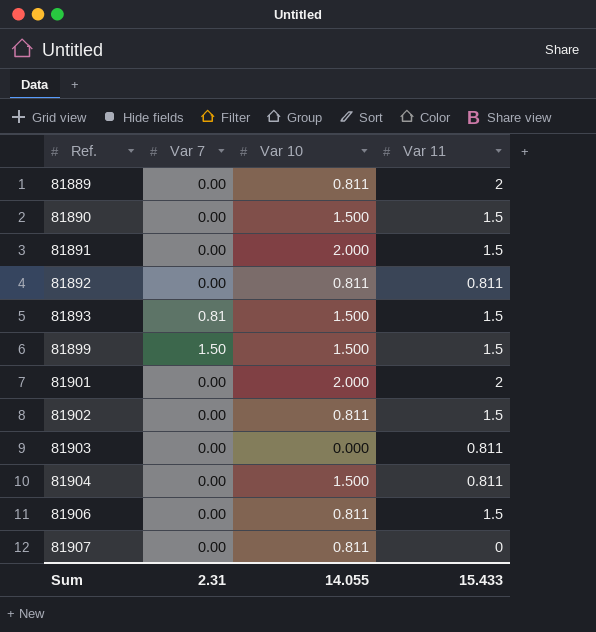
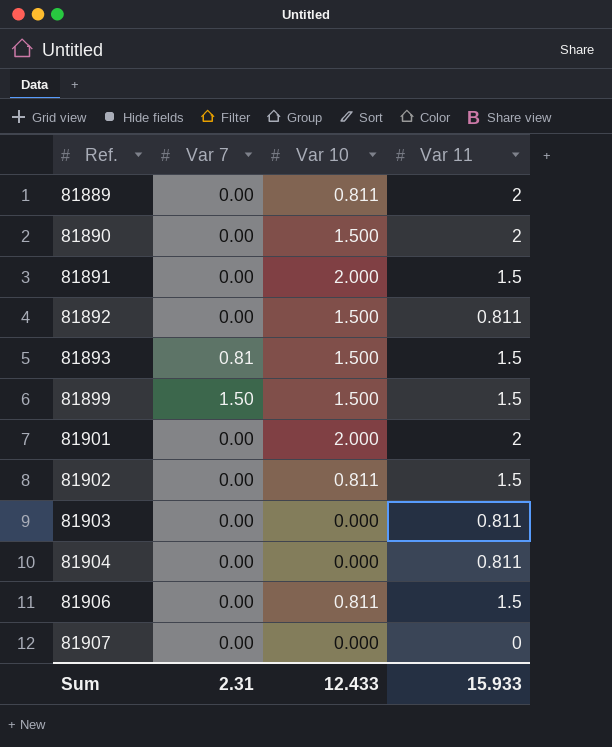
81890 | Var 11: 1.5 -> 2
81892 | Var 10: 0.811 -> 1.500
81904 | Var 10: 1.500 -> 0.000
81907 | Var 10: 0.811 -> 0.000
Sum | Var 10: 14.055 -> 12.433
Sum | Var 11: 15.433 -> 15.933

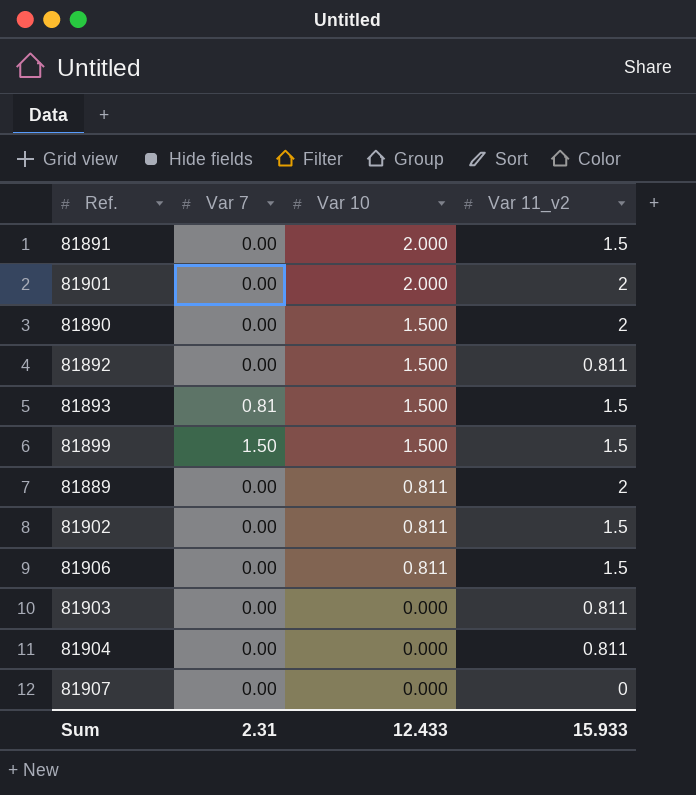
row order: Ref. ascending -> Var 10 descending
column name: Var 11 -> Var 11_v2

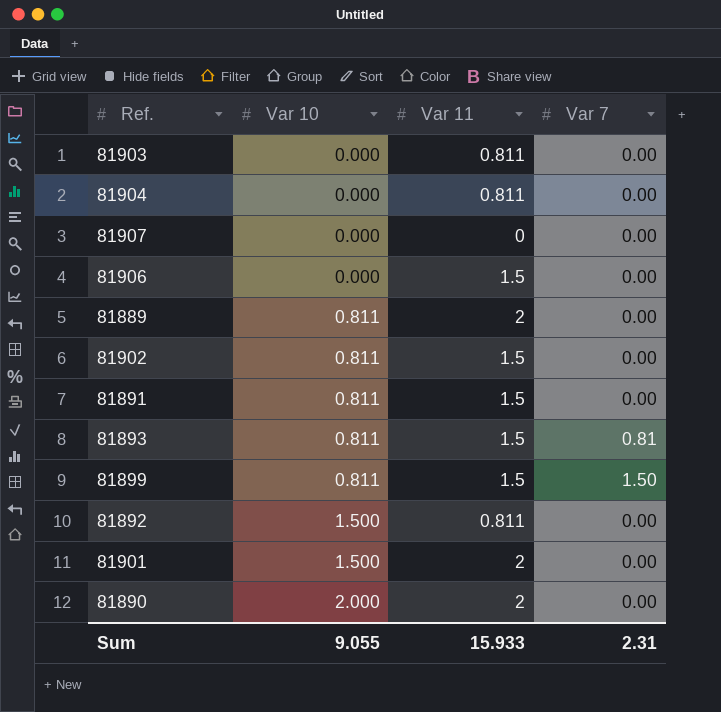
row order: Var 10 descending -> Var 10 ascending
column name: Var 11_v2 -> Var 11
column Var 7 | position: 2 -> 4
81906 | Var 10: 0.811 -> 0.000
81891 | Var 10: 2.000 -> 0.811
81893 | Var 10: 1.500 -> 0.811
81899 | Var 10: 1.500 -> 0.811
81901 | Var 10: 2.000 -> 1.500
81890 | Var 10: 1.500 -> 2.000
Sum | Var 10: 12.433 -> 9.055

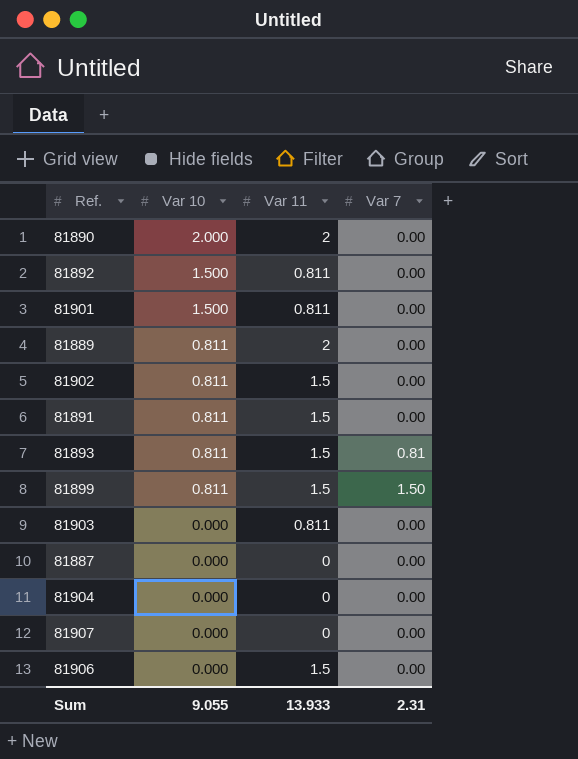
row order: Var 10 ascending -> Var 10 descending
81901 | Var 11: 2 -> 0.811
row 81887: none -> 0.000 | 0 | 0.00
81904 | Var 11: 0.811 -> 0
Sum | Var 11: 15.933 -> 13.933

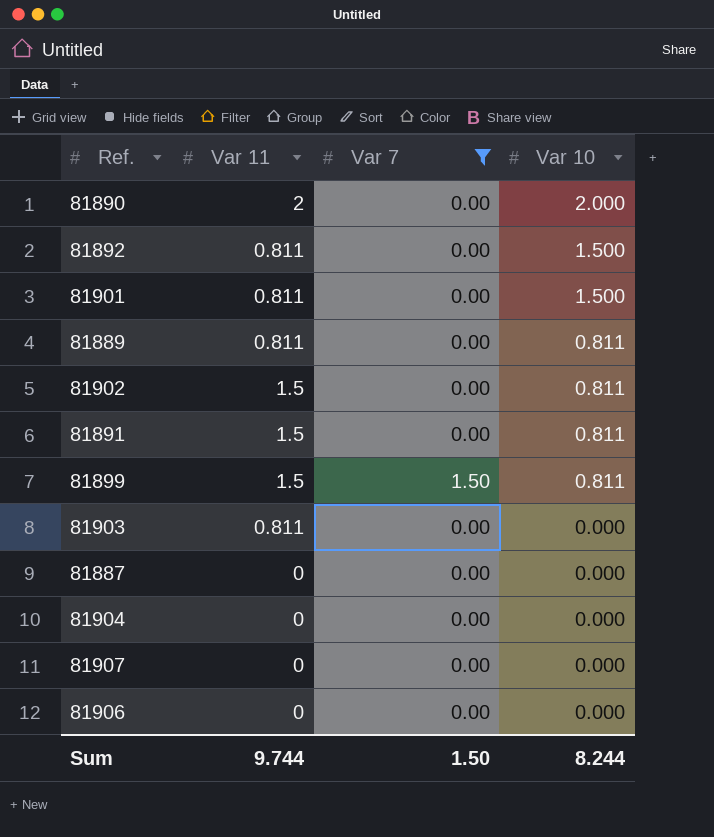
filter: none -> Var 7 != 0.81
column Var 10 | position: 2 -> 4
81889 | Var 11: 2 -> 0.811
81906 | Var 11: 1.5 -> 0
Sum | Var 11: 13.933 -> 9.744
Sum | Var 7: 2.31 -> 1.50
Sum | Var 10: 9.055 -> 8.244

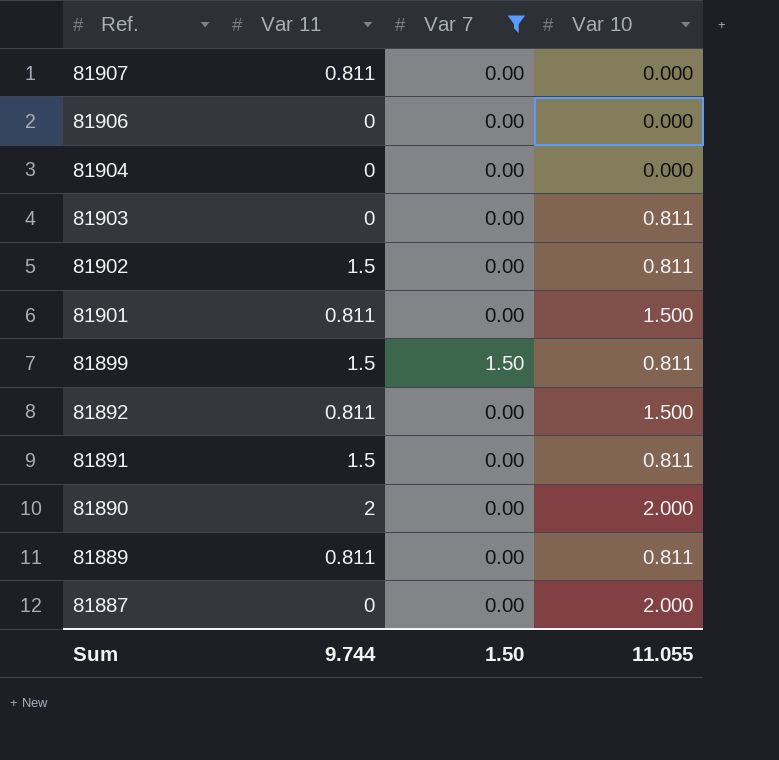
row order: Var 10 descending -> Ref. descending
81907 | Var 11: 0 -> 0.811
81903 | Var 11: 0.811 -> 0
81903 | Var 10: 0.000 -> 0.811
81887 | Var 10: 0.000 -> 2.000
Sum | Var 10: 8.244 -> 11.055

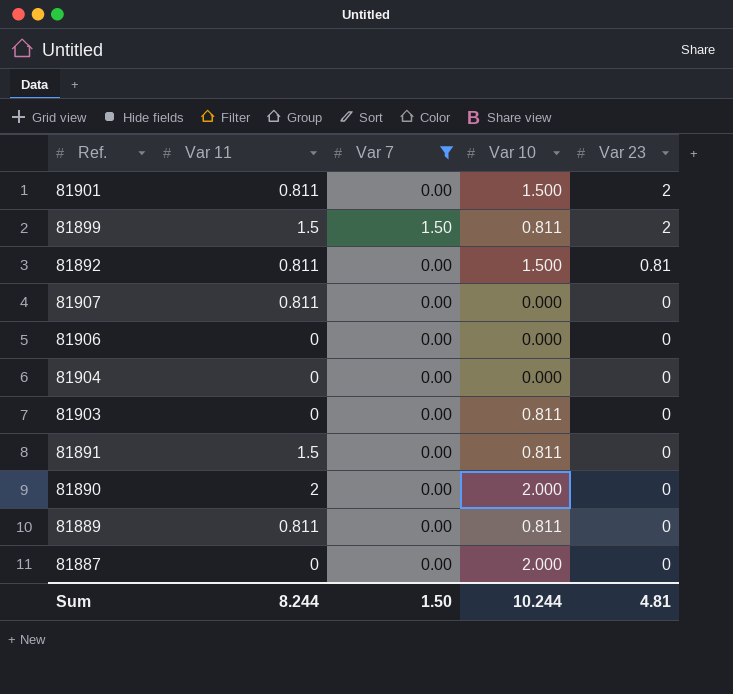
row order: Ref. descending -> Var 23 descending
column Var 23 | position: none -> 5
row 81902: 1.5 | 0.00 | 0.811 -> none
Sum | Var 11: 9.744 -> 8.244
Sum | Var 10: 11.055 -> 10.244

